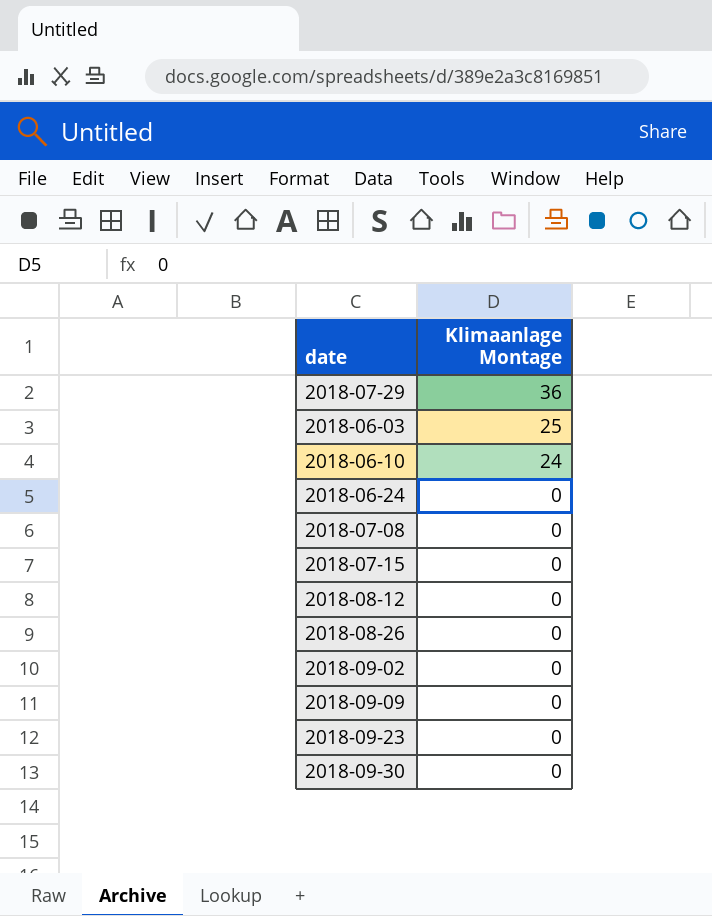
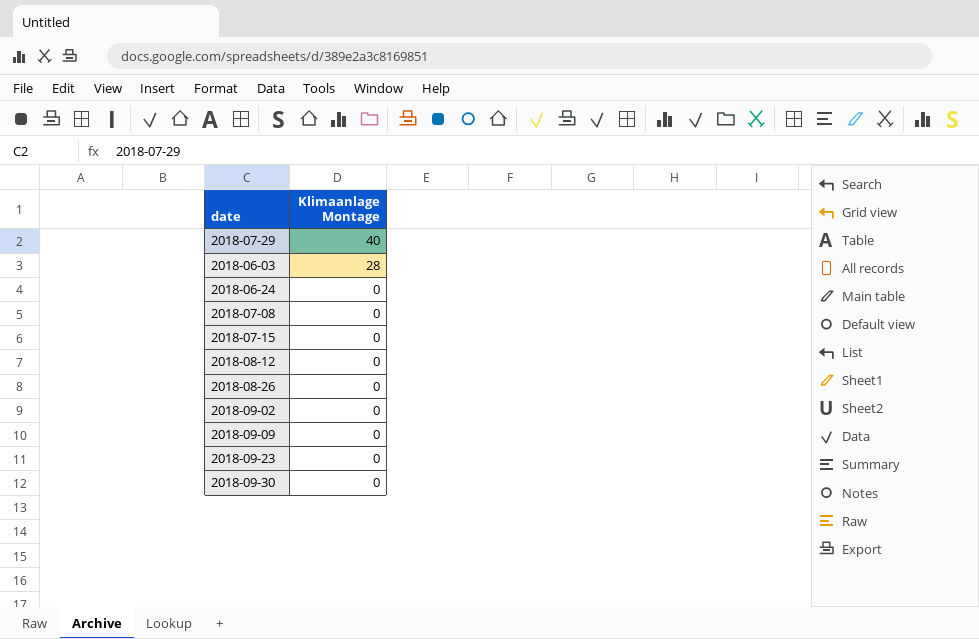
row 2018-06-10: 24 -> none
2018-07-29 | Klimaanlage Montage: 36 -> 40
2018-06-03 | Klimaanlage Montage: 25 -> 28

